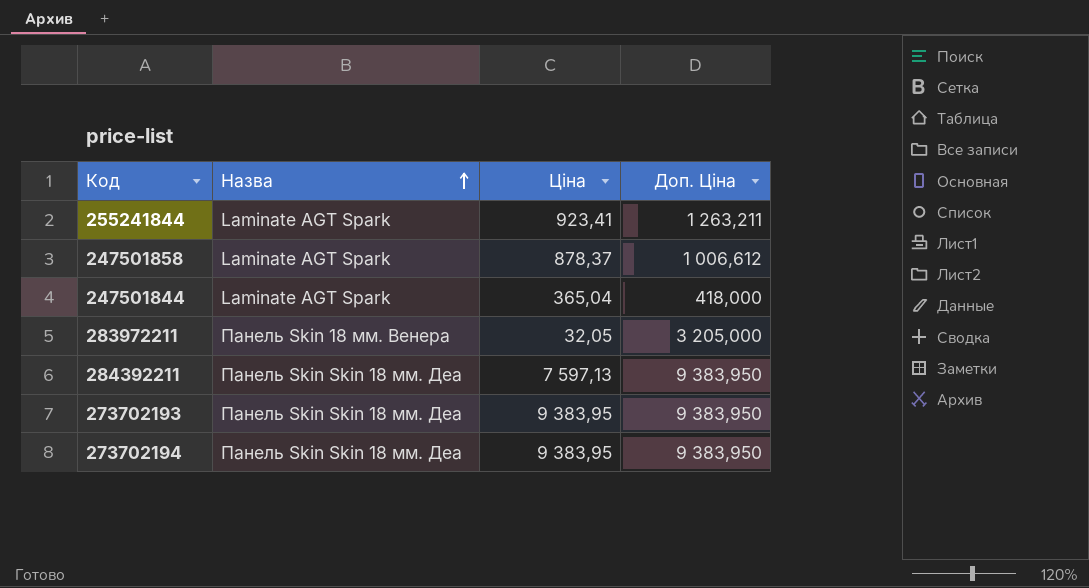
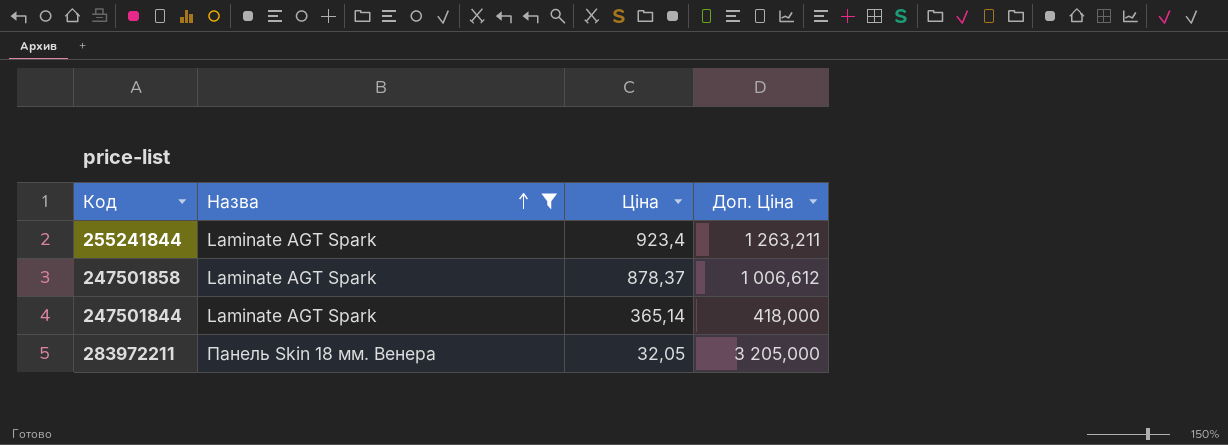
filter: none -> Назва != Панель Skin Skin 18 мм. Деа
255241844 | Ціна: 923,41 -> 923,4
247501844 | Ціна: 365,04 -> 365,14

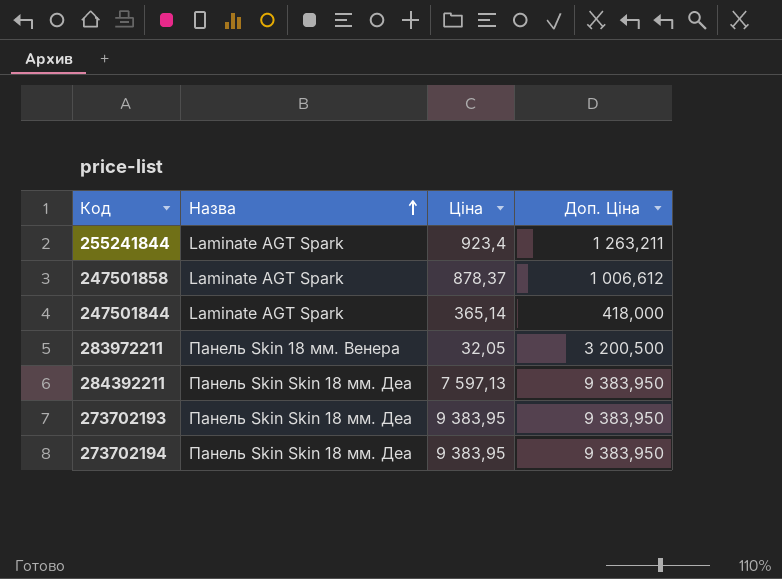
filter: Назва != Панель Skin Skin 18 мм. Деа -> none
283972211 | Доп. Ціна: 3 205,000 -> 3 200,500

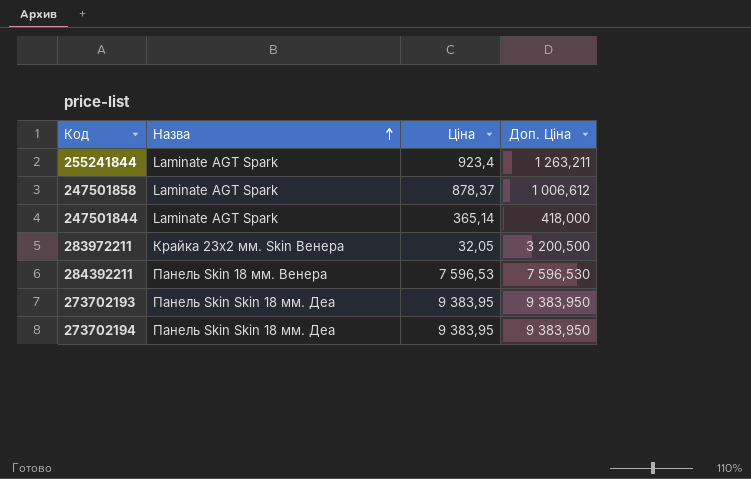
283972211 | Назва: Панель Skin 18 мм. Венера -> Крайка 23x2 мм. Skin Венера
284392211 | Назва: Панель Skin Skin 18 мм. Деа -> Панель Skin 18 мм. Венера
284392211 | Ціна: 7 597,13 -> 7 596,53
284392211 | Доп. Ціна: 9 383,950 -> 7 596,530

